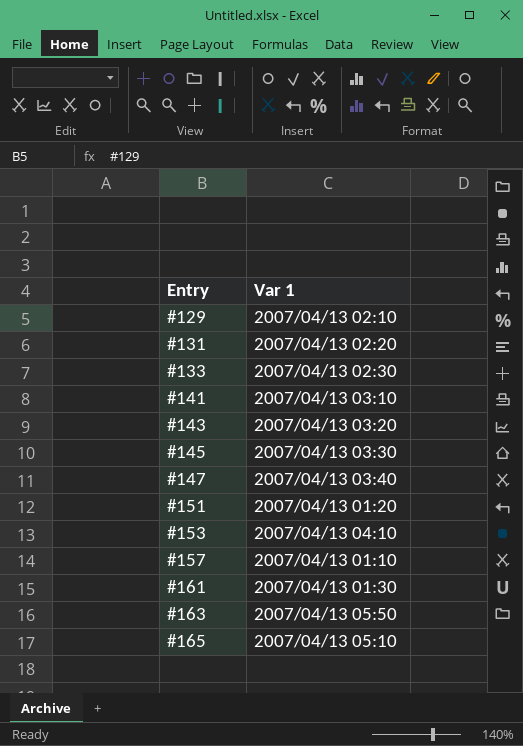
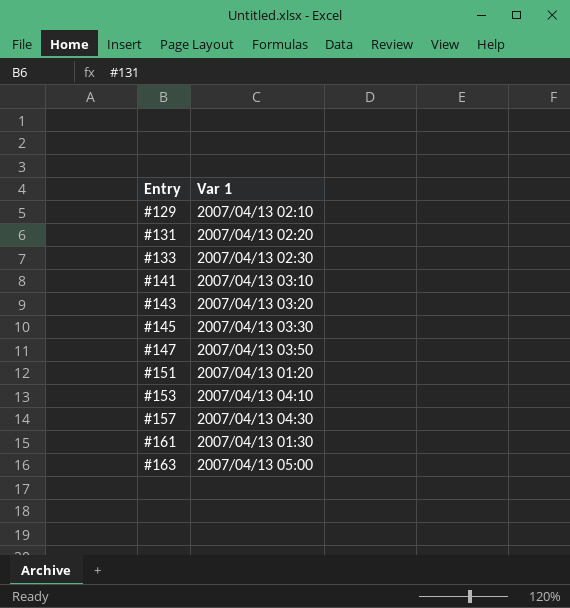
row #165: 2007/04/13 05:10 -> none
#147 | Var 1: 2007/04/13 03:40 -> 2007/04/13 03:50
#157 | Var 1: 2007/04/13 01:10 -> 2007/04/13 04:30
#163 | Var 1: 2007/04/13 05:50 -> 2007/04/13 05:00

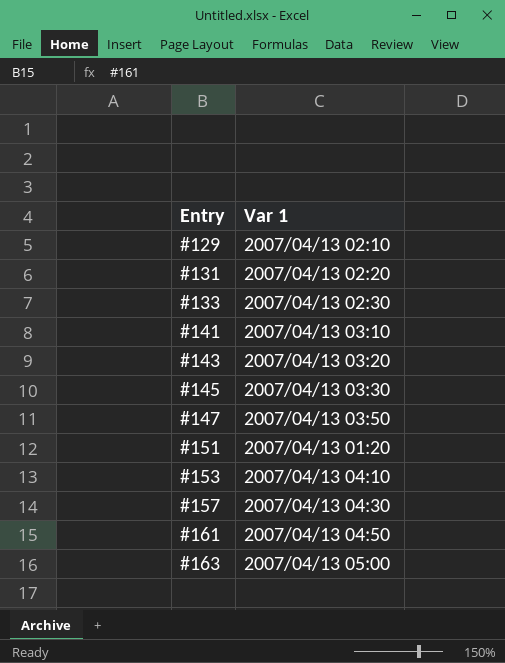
#161 | Var 1: 2007/04/13 01:30 -> 2007/04/13 04:50

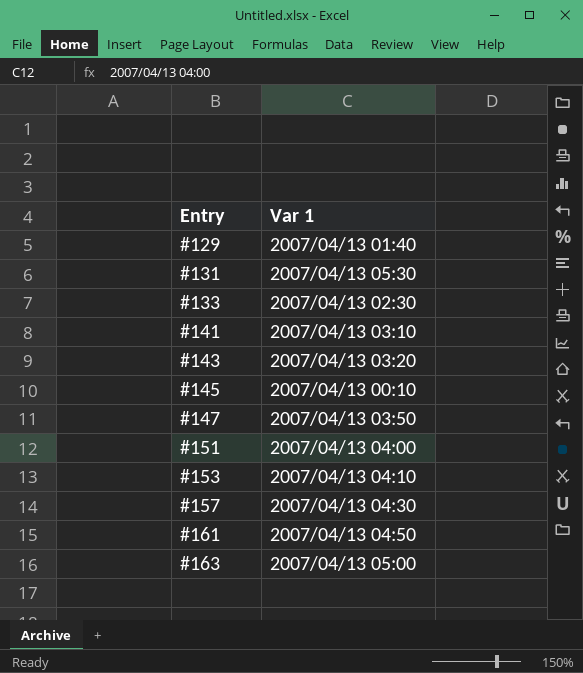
#129 | Var 1: 2007/04/13 02:10 -> 2007/04/13 01:40
#131 | Var 1: 2007/04/13 02:20 -> 2007/04/13 05:30
#145 | Var 1: 2007/04/13 03:30 -> 2007/04/13 00:10
#151 | Var 1: 2007/04/13 01:20 -> 2007/04/13 04:00

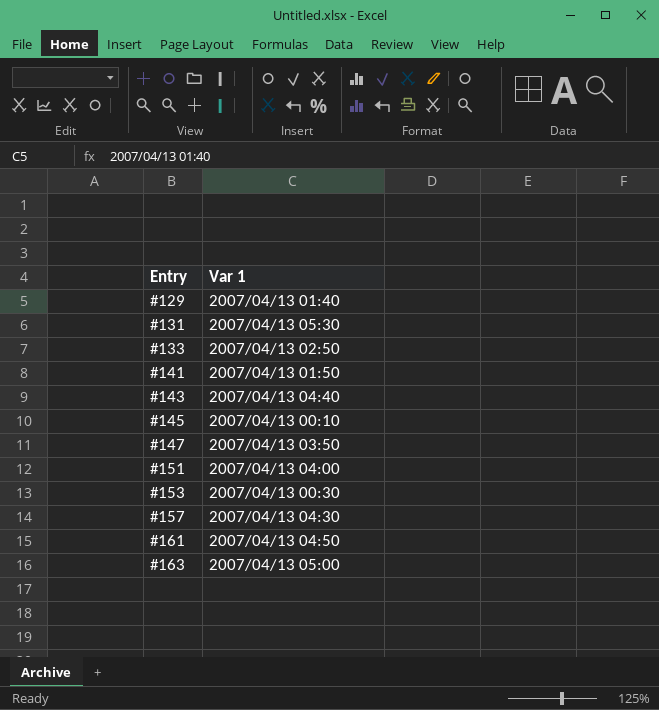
#133 | Var 1: 2007/04/13 02:30 -> 2007/04/13 02:50
#141 | Var 1: 2007/04/13 03:10 -> 2007/04/13 01:50
#143 | Var 1: 2007/04/13 03:20 -> 2007/04/13 04:40
#153 | Var 1: 2007/04/13 04:10 -> 2007/04/13 00:30

